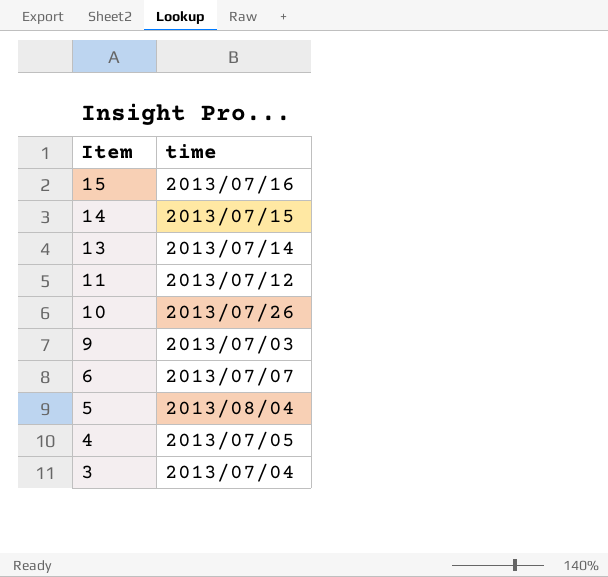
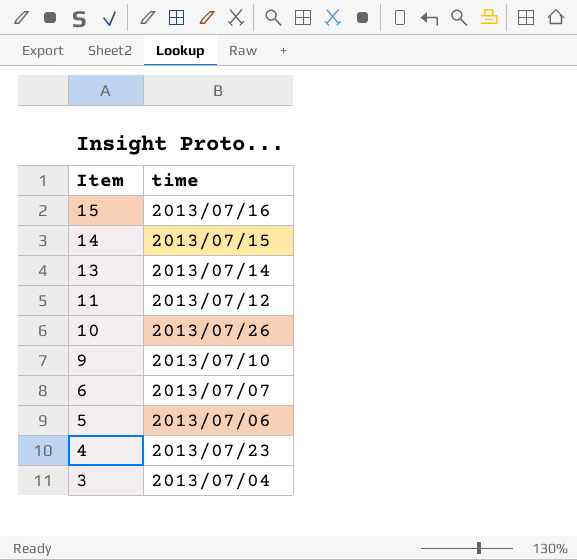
9 | time: 2013/07/03 -> 2013/07/10
5 | time: 2013/08/04 -> 2013/07/06
4 | time: 2013/07/05 -> 2013/07/23

